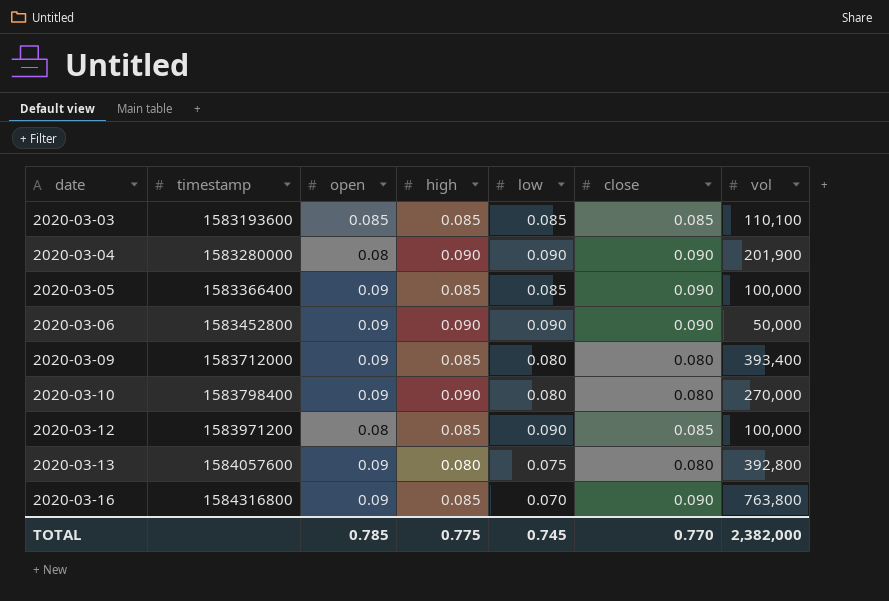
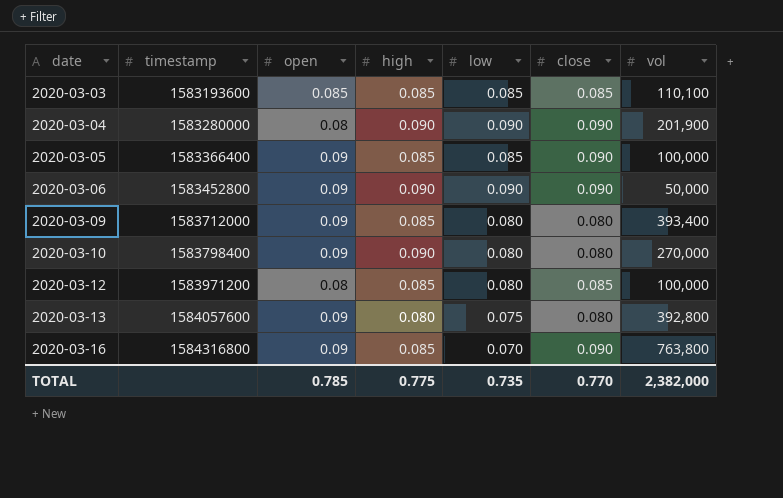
2020-03-12 | low: 0.090 -> 0.080
TOTAL | low: 0.745 -> 0.735

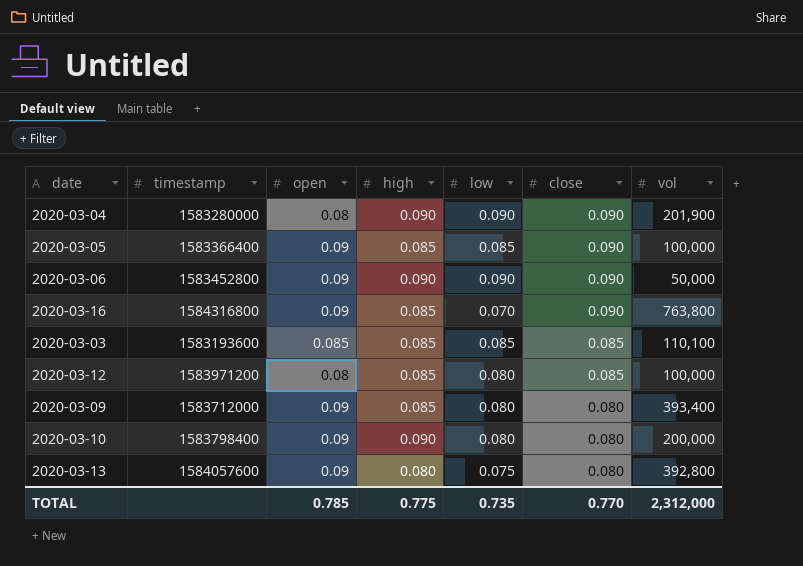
row order: date ascending -> close descending
2020-03-10 | vol: 270,000 -> 200,000
TOTAL | vol: 2,382,000 -> 2,312,000

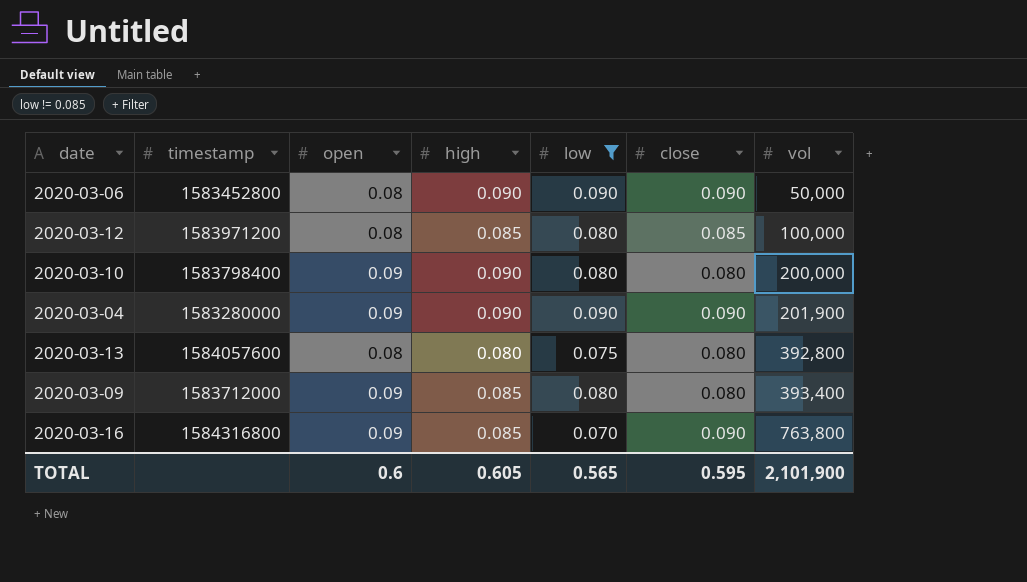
filter: none -> low != 0.085
row order: close descending -> vol ascending
2020-03-06 | open: 0.09 -> 0.08
2020-03-04 | open: 0.08 -> 0.09
2020-03-13 | open: 0.09 -> 0.08
TOTAL | open: 0.785 -> 0.6
TOTAL | high: 0.775 -> 0.605
TOTAL | low: 0.735 -> 0.565
TOTAL | close: 0.770 -> 0.595
TOTAL | vol: 2,312,000 -> 2,101,900

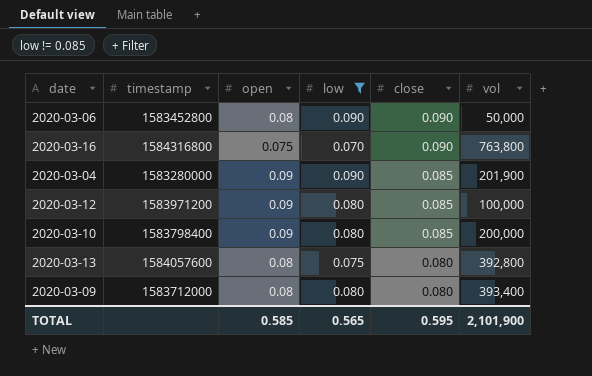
row order: vol ascending -> close descending
column high | position: 4 -> none
2020-03-16 | open: 0.09 -> 0.075
2020-03-04 | close: 0.090 -> 0.085
2020-03-12 | open: 0.08 -> 0.09
2020-03-10 | close: 0.080 -> 0.085
2020-03-09 | open: 0.09 -> 0.08
TOTAL | open: 0.6 -> 0.585

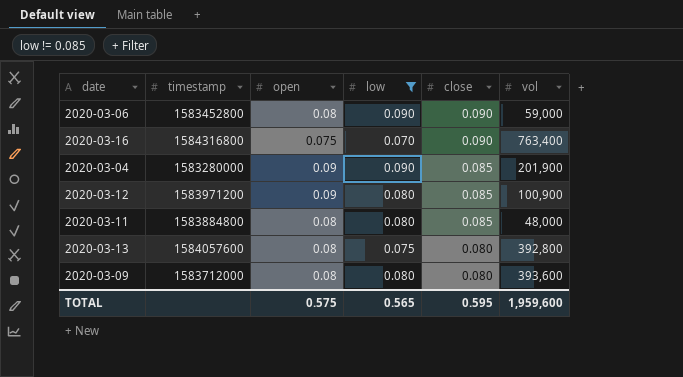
row 2020-03-10: 1583798400 | 0.09 | 0.080 | 0.085 | 200,000 -> none
2020-03-06 | vol: 50,000 -> 59,000
2020-03-16 | vol: 763,800 -> 763,400
2020-03-12 | vol: 100,000 -> 100,900
row 2020-03-11: none -> 1583884800 | 0.08 | 0.080 | 0.085 | 48,000
2020-03-09 | vol: 393,400 -> 393,600
TOTAL | open: 0.585 -> 0.575
TOTAL | vol: 2,101,900 -> 1,959,600

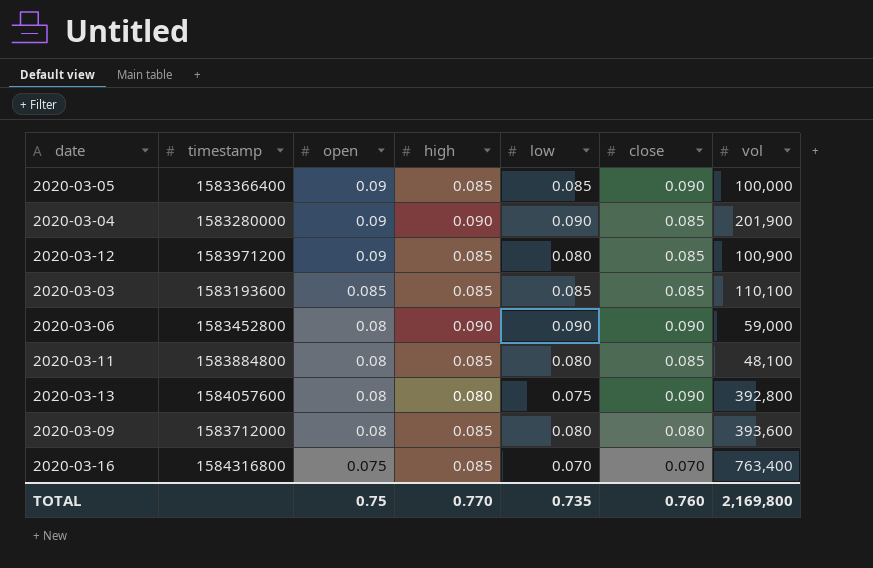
filter: low != 0.085 -> none
row order: close descending -> open descending
column high | position: none -> 4
2020-03-11 | vol: 48,000 -> 48,100
2020-03-13 | close: 0.080 -> 0.090
2020-03-16 | close: 0.090 -> 0.070
TOTAL | open: 0.575 -> 0.75
TOTAL | low: 0.565 -> 0.735
TOTAL | close: 0.595 -> 0.760
TOTAL | vol: 1,959,600 -> 2,169,800

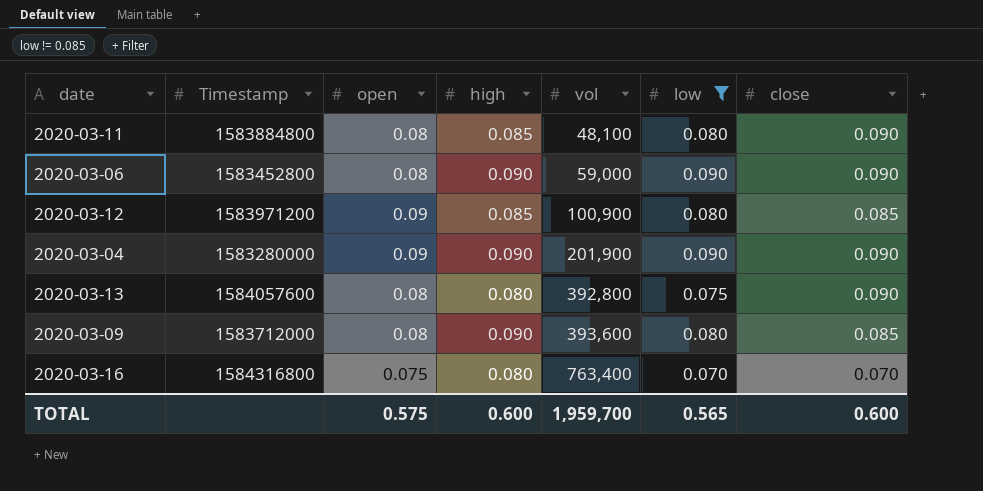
filter: none -> low != 0.085
row order: open descending -> vol ascending
column name: timestamp -> Timestamp
column vol | position: 7 -> 5
2020-03-11 | close: 0.085 -> 0.090
2020-03-04 | close: 0.085 -> 0.090
2020-03-09 | high: 0.085 -> 0.090
2020-03-09 | close: 0.080 -> 0.085
2020-03-16 | high: 0.085 -> 0.080
TOTAL | open: 0.75 -> 0.575
TOTAL | high: 0.770 -> 0.600
TOTAL | vol: 2,169,800 -> 1,959,700
TOTAL | low: 0.735 -> 0.565
TOTAL | close: 0.760 -> 0.600

